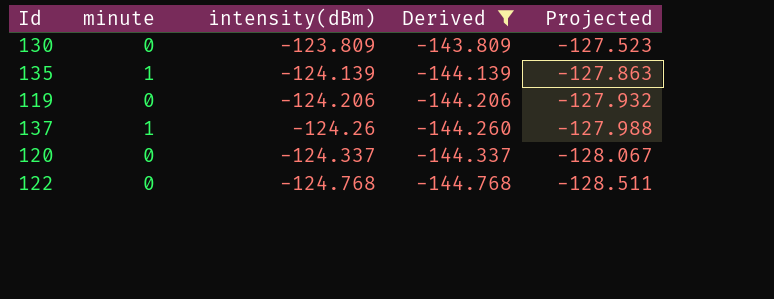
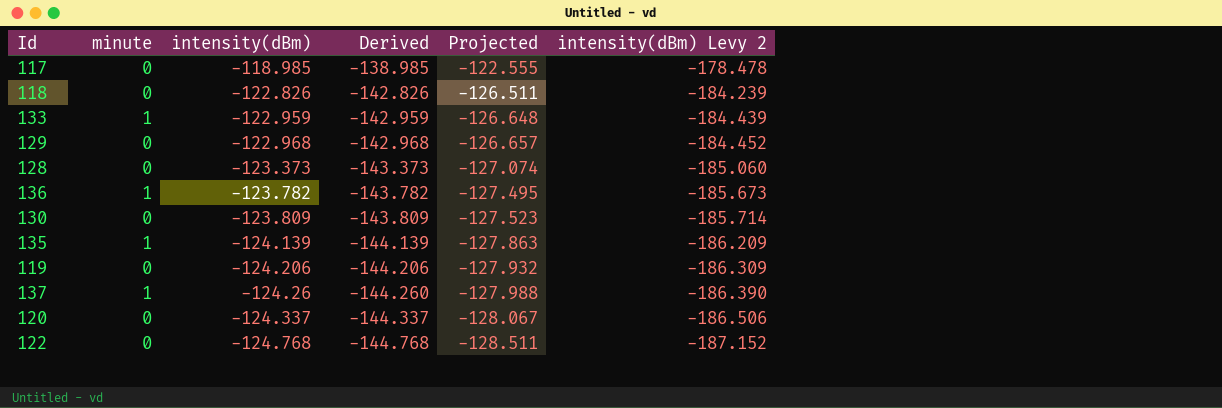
filter: Derived <= -143.809 -> none
column intensity(dBm) Levy 2 | formula: none -> [intensity(dBm)] * 1.5

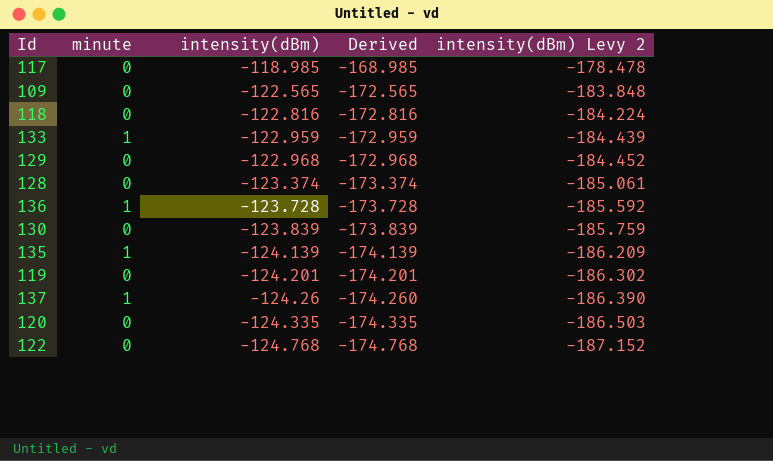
column Projected | formula: [intensity(dBm)] * 1.03 -> none
column Derived | formula: [intensity(dBm)] - 20 -> [intensity(dBm)] - 50
row 109: none -> 0 | -122.565 | -172.565 | -183.848
118 | intensity(dBm): -122.826 -> -122.816
118 | intensity(dBm) Levy 2: -184.239 -> -184.224
128 | intensity(dBm): -123.373 -> -123.374
128 | intensity(dBm) Levy 2: -185.060 -> -185.061
136 | intensity(dBm): -123.782 -> -123.728
136 | intensity(dBm) Levy 2: -185.673 -> -185.592
130 | intensity(dBm): -123.809 -> -123.839
130 | intensity(dBm) Levy 2: -185.714 -> -185.759
119 | intensity(dBm): -124.206 -> -124.201
119 | intensity(dBm) Levy 2: -186.309 -> -186.302
120 | intensity(dBm): -124.337 -> -124.335
120 | intensity(dBm) Levy 2: -186.506 -> -186.503

